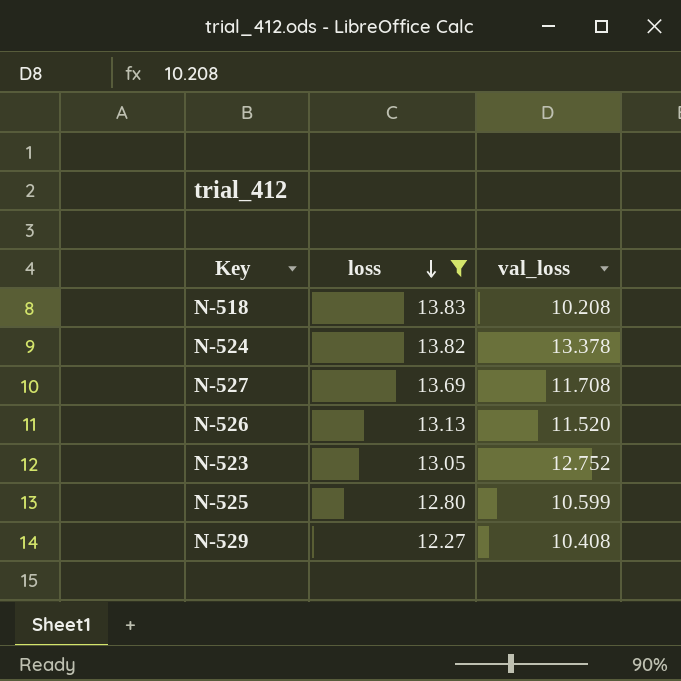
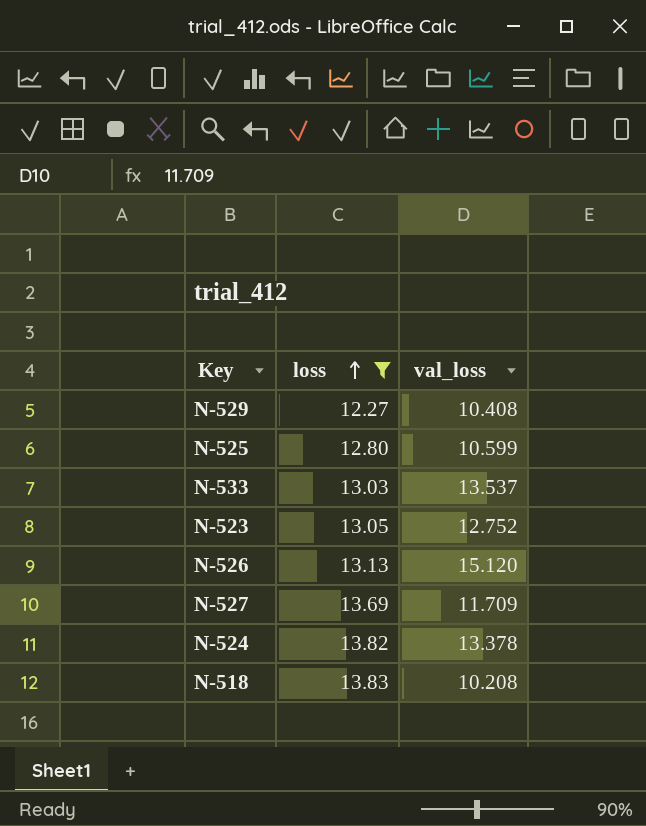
row order: loss descending -> loss ascending
row N-533: none -> 13.03 | 13.537
N-526 | val_loss: 11.520 -> 15.120
N-527 | val_loss: 11.708 -> 11.709

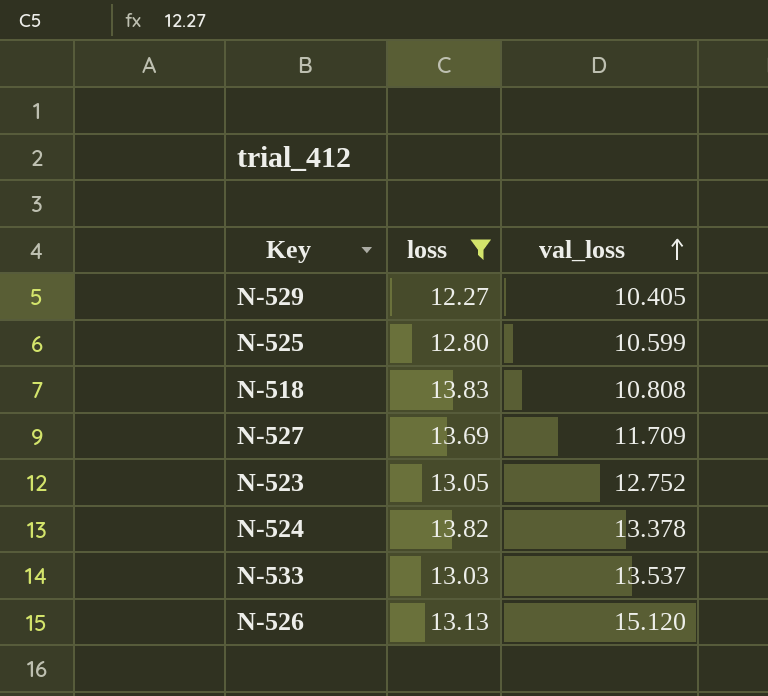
row order: loss ascending -> val_loss ascending
N-529 | val_loss: 10.408 -> 10.405
N-518 | val_loss: 10.208 -> 10.808

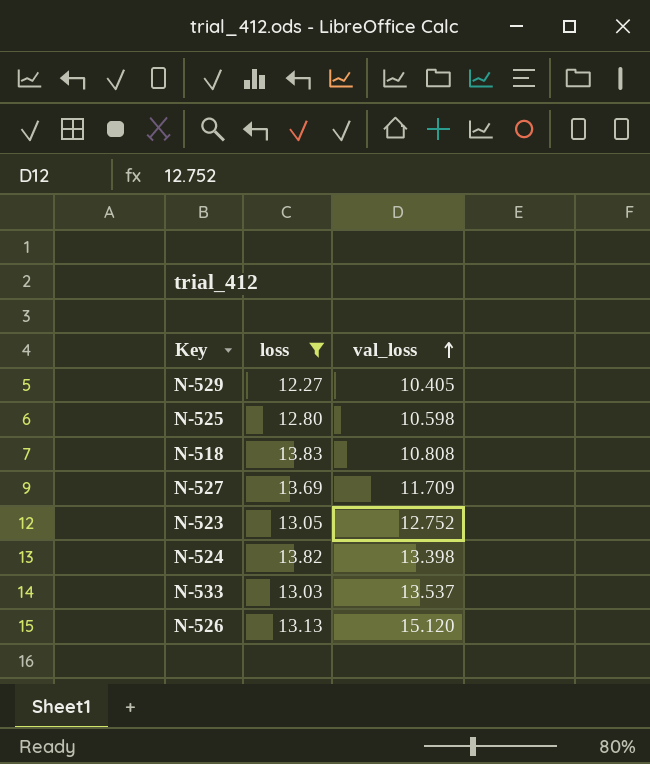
N-525 | val_loss: 10.599 -> 10.598
N-524 | val_loss: 13.378 -> 13.398

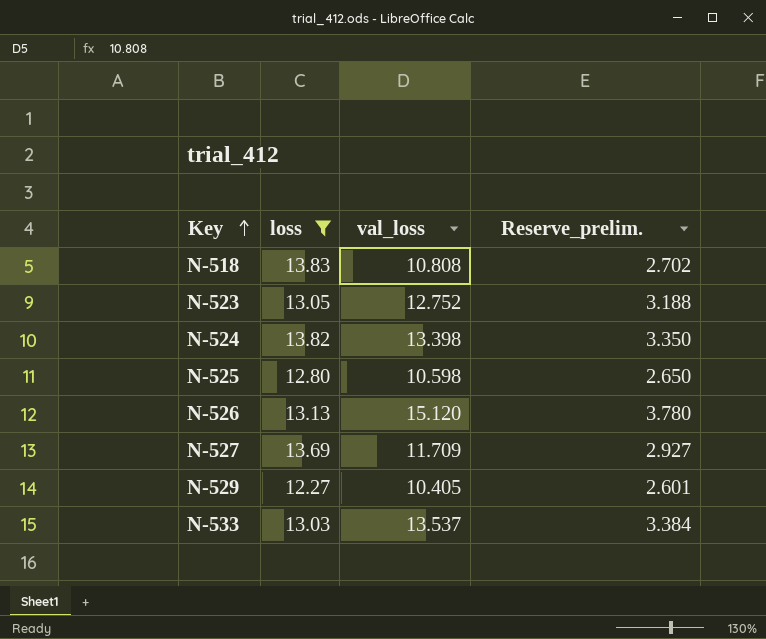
row order: val_loss ascending -> Key ascending
column Reserve_prelim. | formula: none -> [val_loss] * 0.25

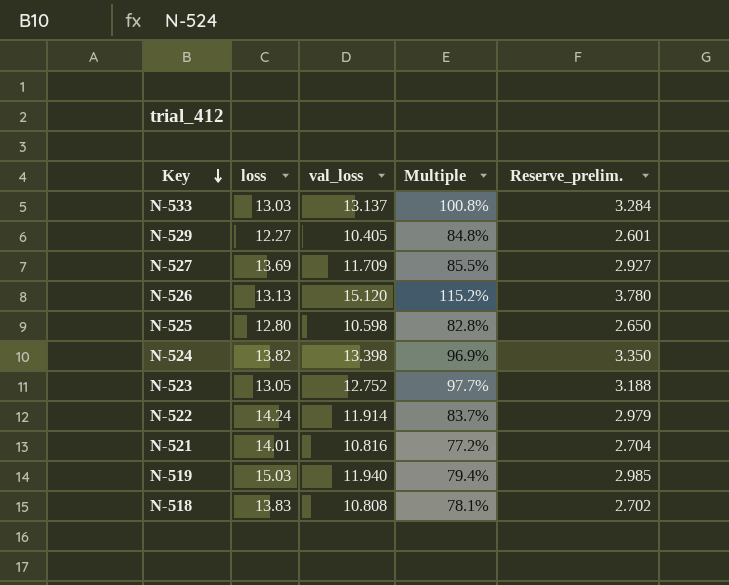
filter: loss <= 13.83 -> none
row order: Key ascending -> Key descending
column Multiple | formula: none -> [val_loss] / [loss]
N-533 | val_loss: 13.537 -> 13.137
N-533 | Reserve_prelim.: 3.384 -> 3.284

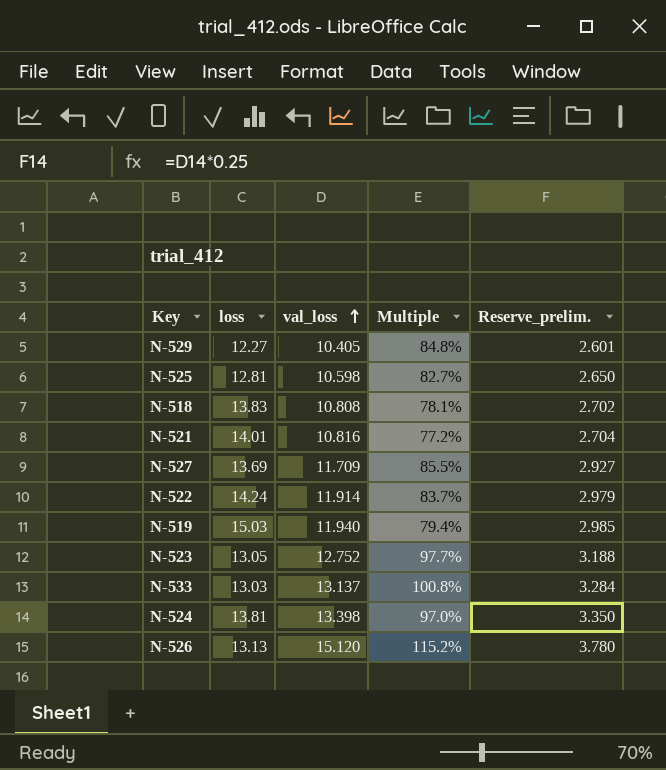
row order: Key descending -> val_loss ascending
N-525 | loss: 12.80 -> 12.81
N-525 | Multiple: 82.8% -> 82.7%
N-524 | loss: 13.82 -> 13.81
N-524 | Multiple: 96.9% -> 97.0%

